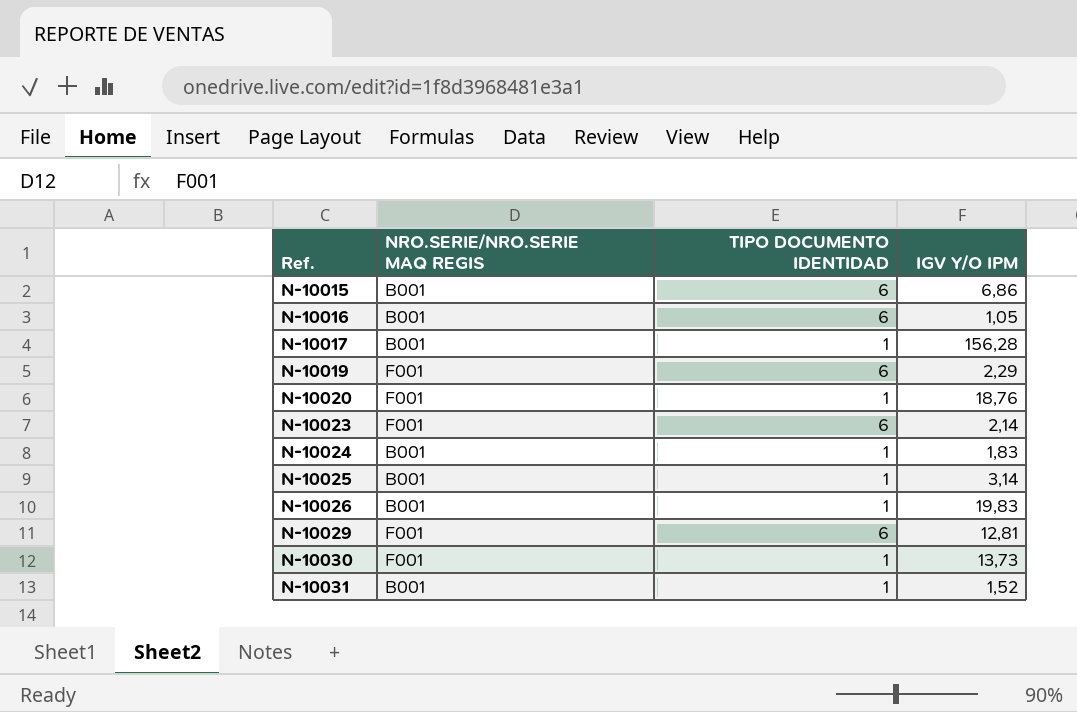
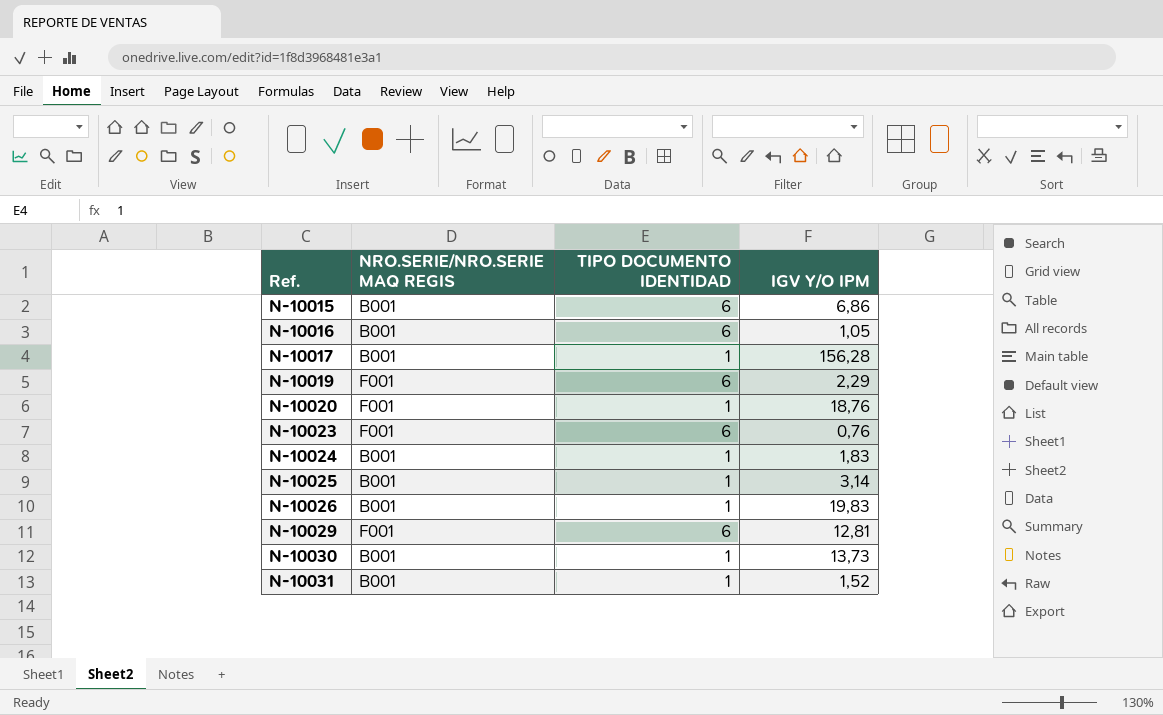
N-10023 | IGV Y/O IPM: 2,14 -> 0,76
N-10030 | NRO.SERIE/NRO.SERIE MAQ REGIS: F001 -> B001

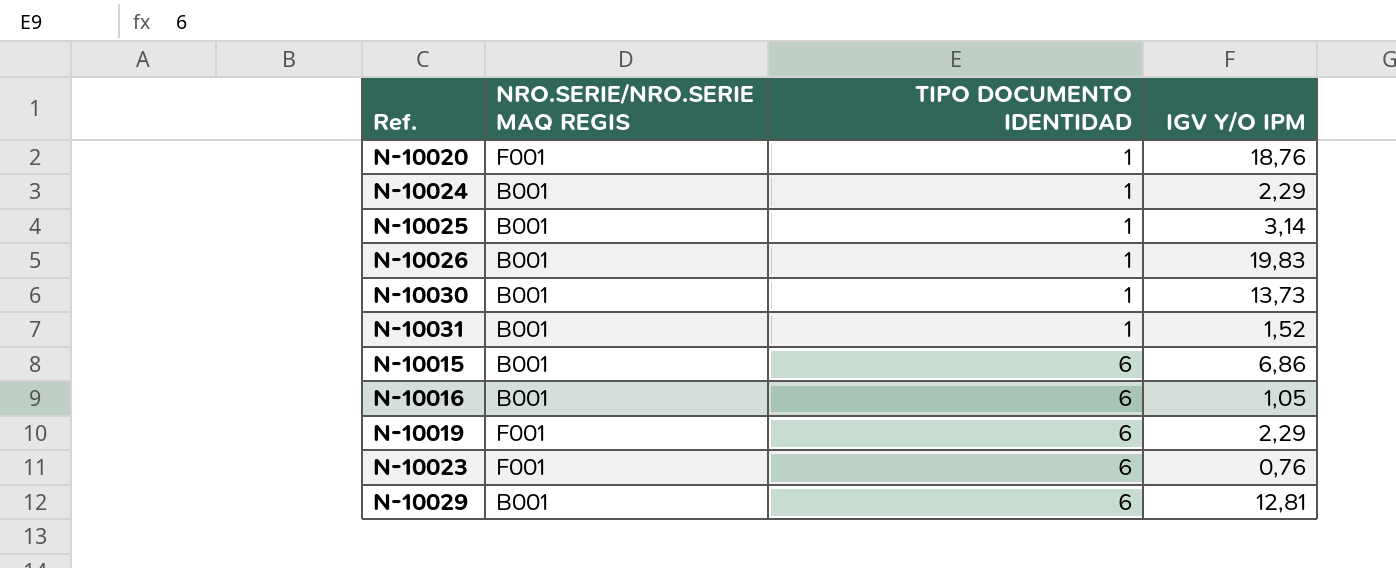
row order: Ref. ascending -> TIPO DOCUMENTO IDENTIDAD ascending
row N-10017: B001 | 1 | 156,28 -> none
N-10024 | IGV Y/O IPM: 1,83 -> 2,29
N-10029 | NRO.SERIE/NRO.SERIE MAQ REGIS: F001 -> B001

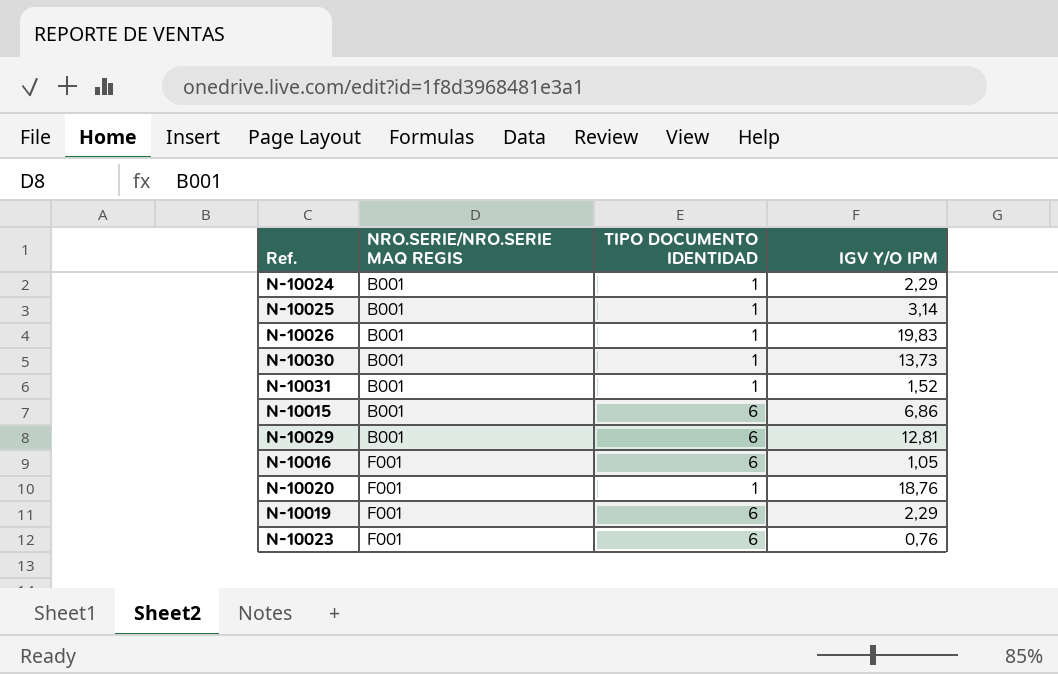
row order: TIPO DOCUMENTO IDENTIDAD ascending -> NRO.SERIE/NRO.SERIE MAQ REGIS ascending
N-10016 | NRO.SERIE/NRO.SERIE MAQ REGIS: B001 -> F001

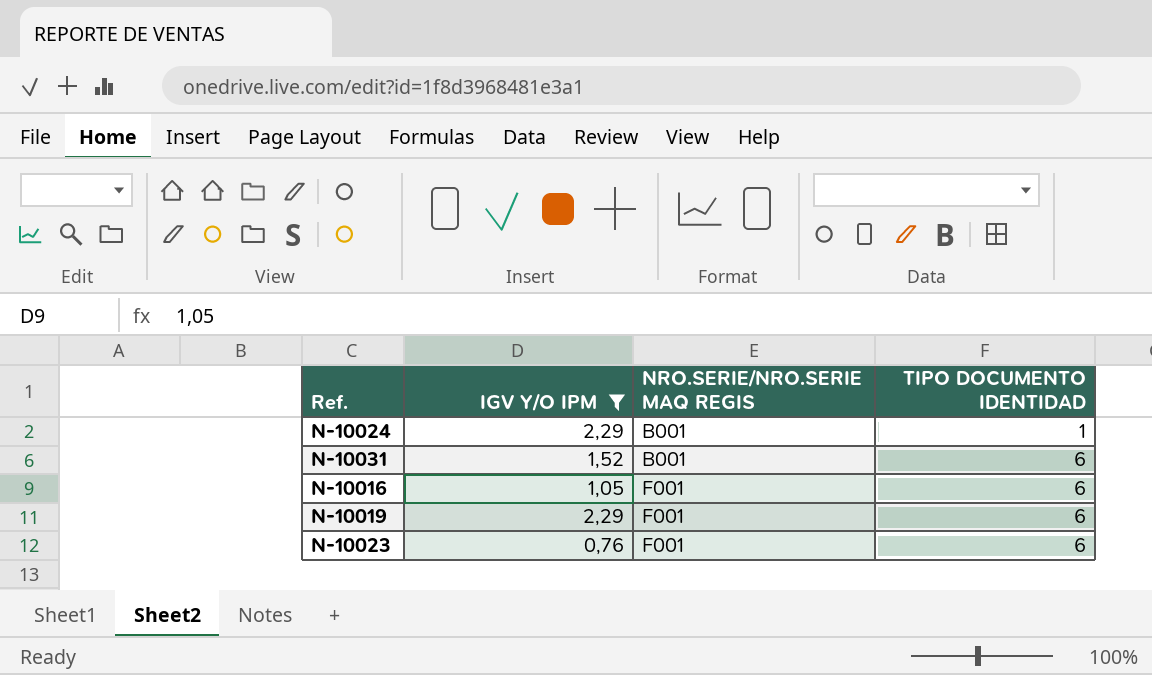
filter: none -> IGV Y/O IPM <= 2,29
column IGV Y/O IPM | position: 4 -> 2
N-10031 | TIPO DOCUMENTO IDENTIDAD: 1 -> 6

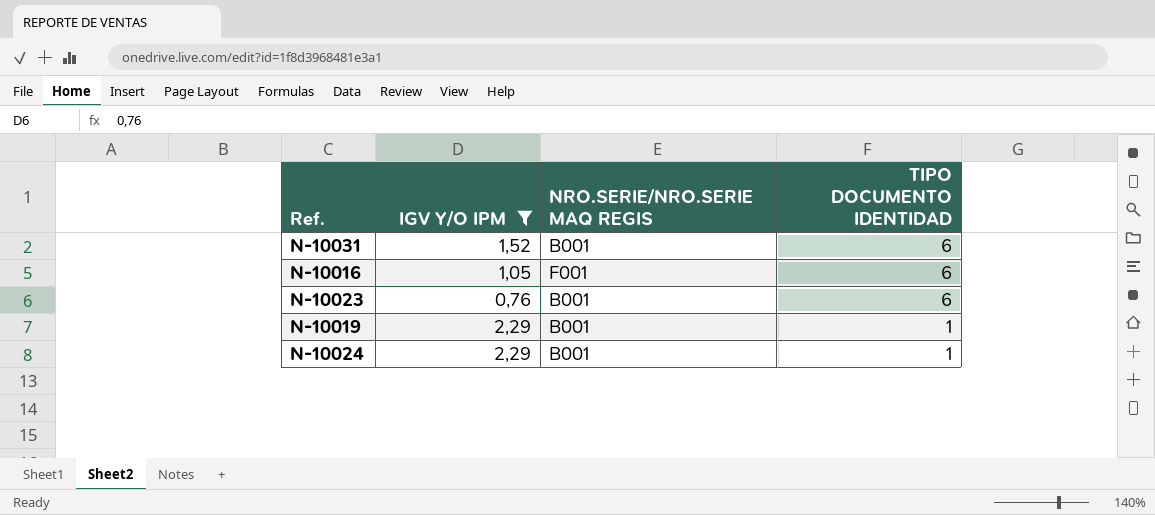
row order: NRO.SERIE/NRO.SERIE MAQ REGIS ascending -> TIPO DOCUMENTO IDENTIDAD descending
N-10023 | NRO.SERIE/NRO.SERIE MAQ REGIS: F001 -> B001
N-10019 | NRO.SERIE/NRO.SERIE MAQ REGIS: F001 -> B001
N-10019 | TIPO DOCUMENTO IDENTIDAD: 6 -> 1

